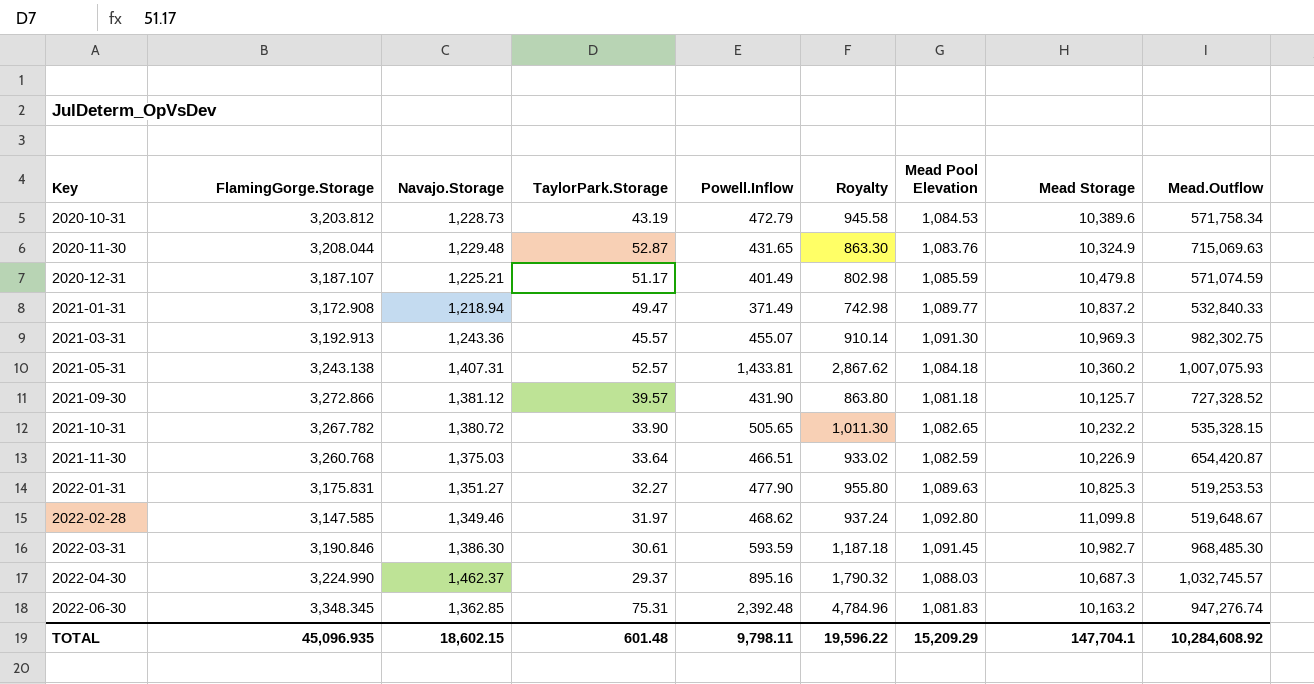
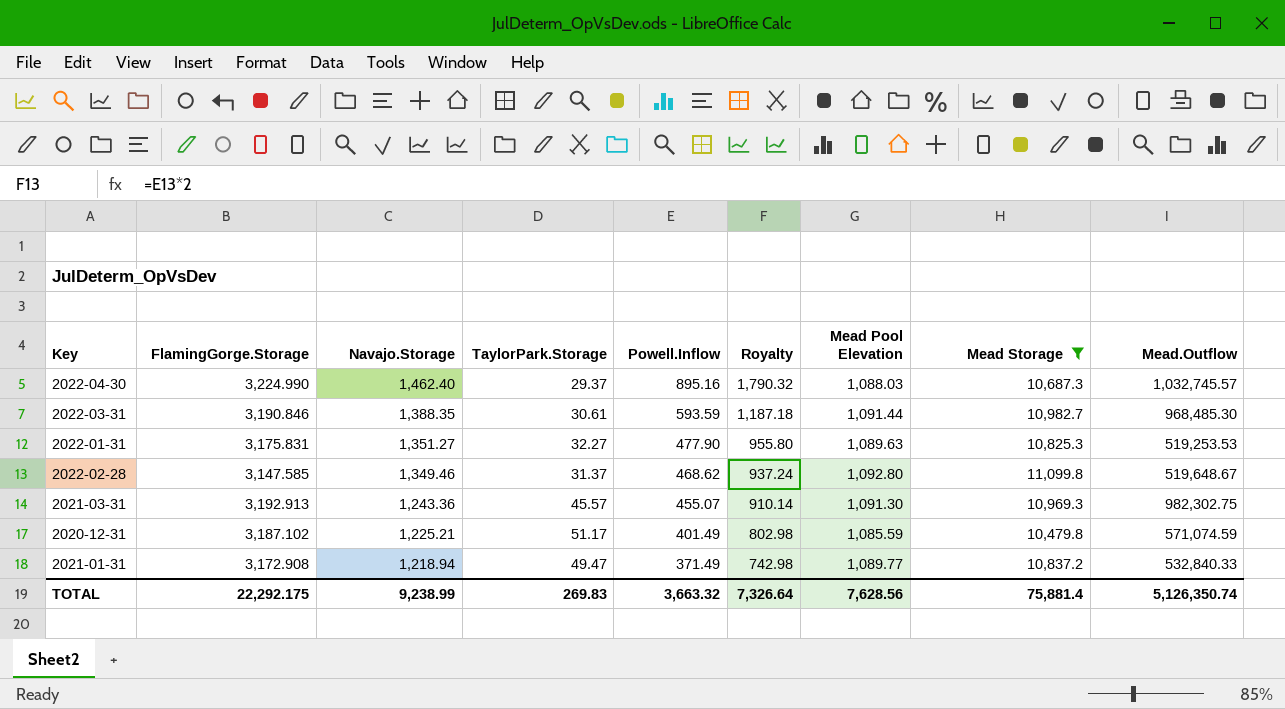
filter: none -> Mead Storage >= 10,479.8
row order: Key ascending -> Navajo.Storage descending
2022-04-30 | Navajo.Storage: 1,462.37 -> 1,462.40
2022-03-31 | Navajo.Storage: 1,386.30 -> 1,388.35
2022-03-31 | Mead Pool Elevation: 1,091.45 -> 1,091.44
2022-02-28 | TaylorPark.Storage: 31.97 -> 31.37
2020-12-31 | FlamingGorge.Storage: 3,187.107 -> 3,187.102
TOTAL | FlamingGorge.Storage: 45,096.935 -> 22,292.175
TOTAL | Navajo.Storage: 18,602.15 -> 9,238.99
TOTAL | TaylorPark.Storage: 601.48 -> 269.83
TOTAL | Powell.Inflow: 9,798.11 -> 3,663.32
TOTAL | Royalty: 19,596.22 -> 7,326.64
TOTAL | Mead Pool Elevation: 15,209.29 -> 7,628.56
TOTAL | Mead Storage: 147,704.1 -> 75,881.4
TOTAL | Mead.Outflow: 10,284,608.92 -> 5,126,350.74

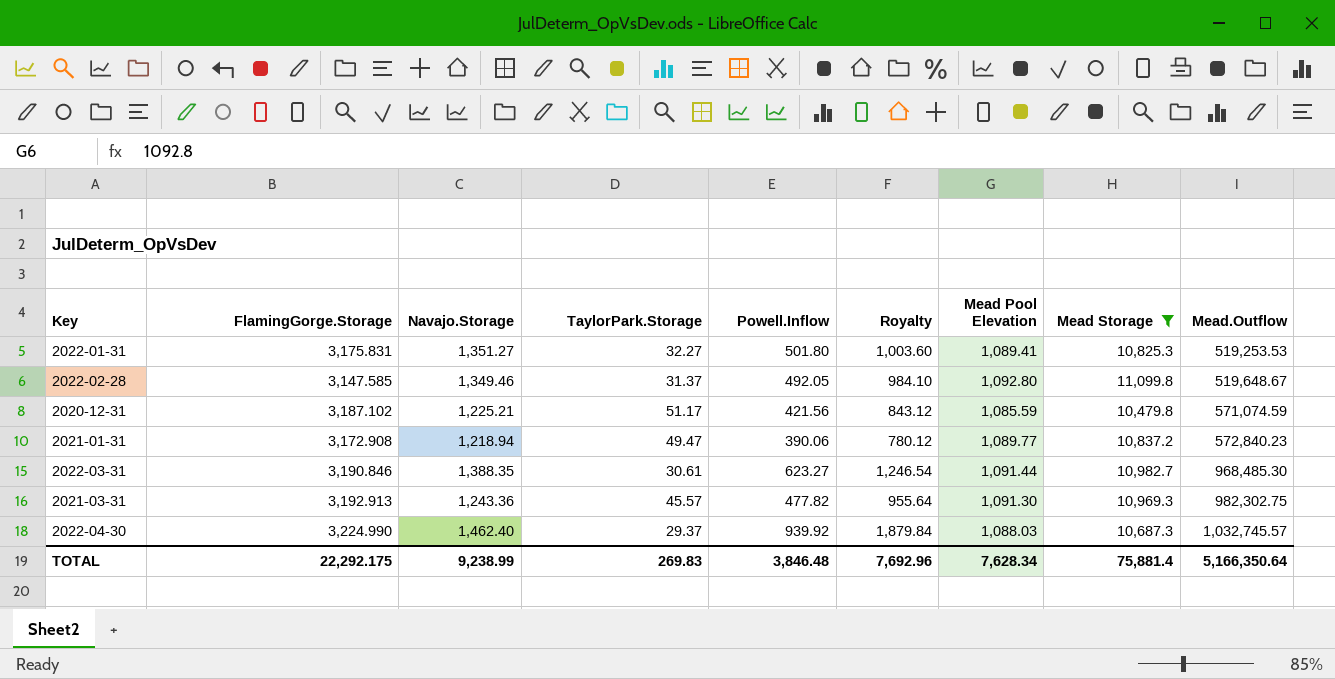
row order: Navajo.Storage descending -> Mead.Outflow ascending
2022-01-31 | Powell.Inflow: 477.90 -> 501.80
2022-01-31 | Royalty: 955.80 -> 1,003.60
2022-01-31 | Mead Pool Elevation: 1,089.63 -> 1,089.41
2022-02-28 | Powell.Inflow: 468.62 -> 492.05
2022-02-28 | Royalty: 937.24 -> 984.10
2020-12-31 | Powell.Inflow: 401.49 -> 421.56
2020-12-31 | Royalty: 802.98 -> 843.12
2021-01-31 | Powell.Inflow: 371.49 -> 390.06
2021-01-31 | Royalty: 742.98 -> 780.12
2021-01-31 | Mead.Outflow: 532,840.33 -> 572,840.23
2022-03-31 | Powell.Inflow: 593.59 -> 623.27
2022-03-31 | Royalty: 1,187.18 -> 1,246.54
2021-03-31 | Powell.Inflow: 455.07 -> 477.82
2021-03-31 | Royalty: 910.14 -> 955.64
2022-04-30 | Powell.Inflow: 895.16 -> 939.92
2022-04-30 | Royalty: 1,790.32 -> 1,879.84
TOTAL | Powell.Inflow: 3,663.32 -> 3,846.48
TOTAL | Royalty: 7,326.64 -> 7,692.96
TOTAL | Mead Pool Elevation: 7,628.56 -> 7,628.34
TOTAL | Mead.Outflow: 5,126,350.74 -> 5,166,350.64

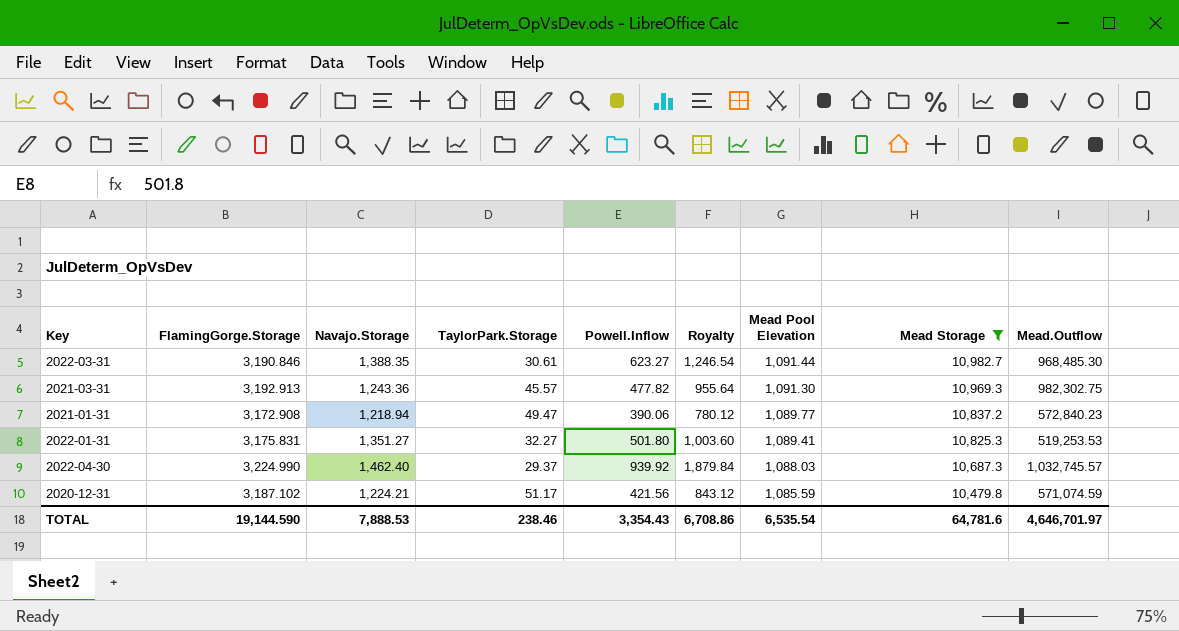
row order: Mead.Outflow ascending -> Mead Pool Elevation descending
row 2022-02-28: 3,147.585 | 1,349.46 | 31.37 | 492.05 | 984.10 | 1,092.80 | 11,099.8 | 519,648.67 -> none
2020-12-31 | Navajo.Storage: 1,225.21 -> 1,224.21
TOTAL | FlamingGorge.Storage: 22,292.175 -> 19,144.590
TOTAL | Navajo.Storage: 9,238.99 -> 7,888.53
TOTAL | TaylorPark.Storage: 269.83 -> 238.46
TOTAL | Powell.Inflow: 3,846.48 -> 3,354.43
TOTAL | Royalty: 7,692.96 -> 6,708.86
TOTAL | Mead Pool Elevation: 7,628.34 -> 6,535.54
TOTAL | Mead Storage: 75,881.4 -> 64,781.6
TOTAL | Mead.Outflow: 5,166,350.64 -> 4,646,701.97

